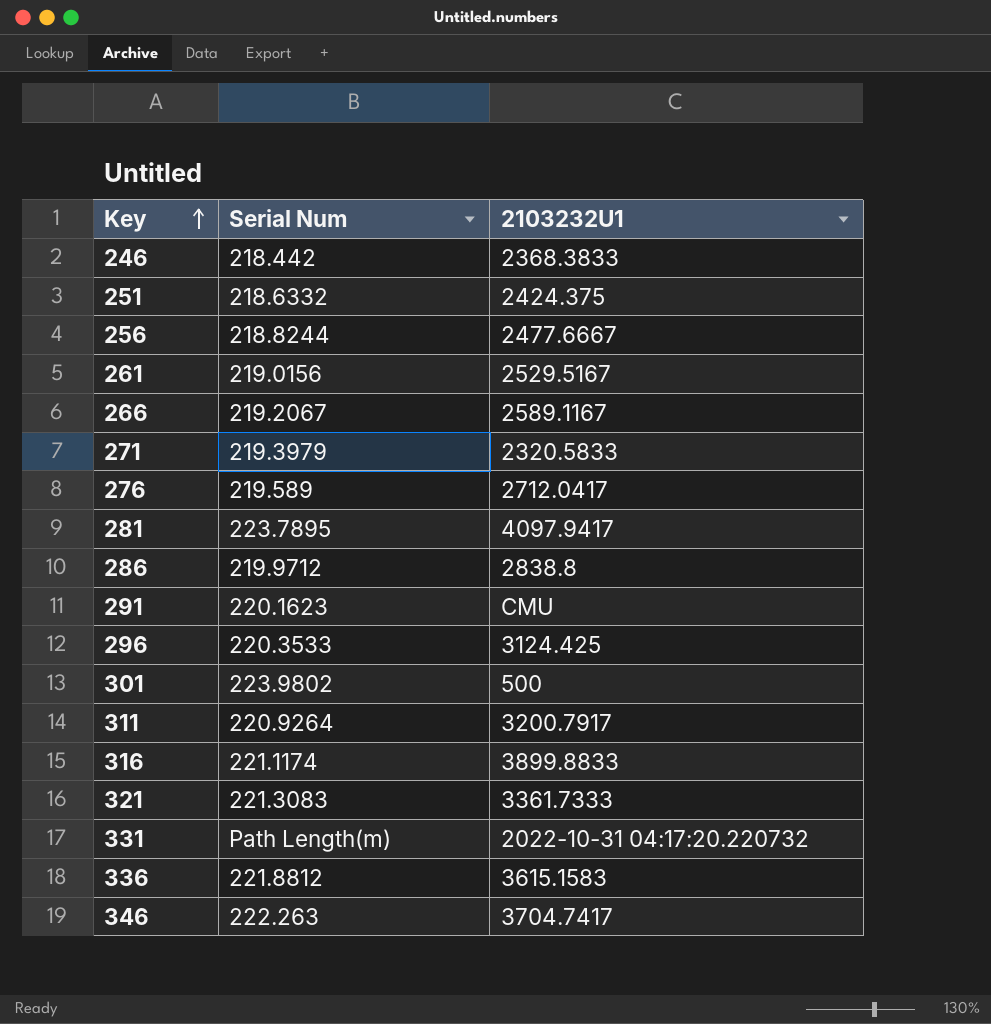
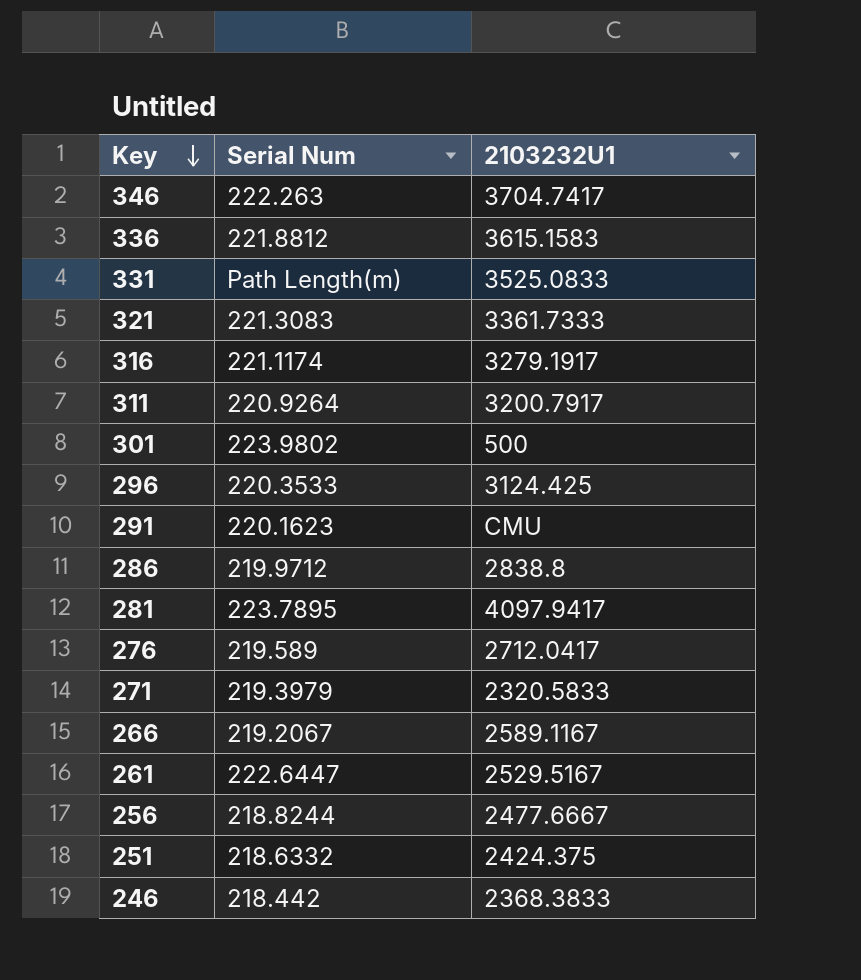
row order: Key ascending -> Key descending
331 | 2103232U1: 2022-10-31 04:17:20.220732 -> 3525.0833
316 | 2103232U1: 3899.8833 -> 3279.1917
261 | Serial Num: 219.0156 -> 222.6447

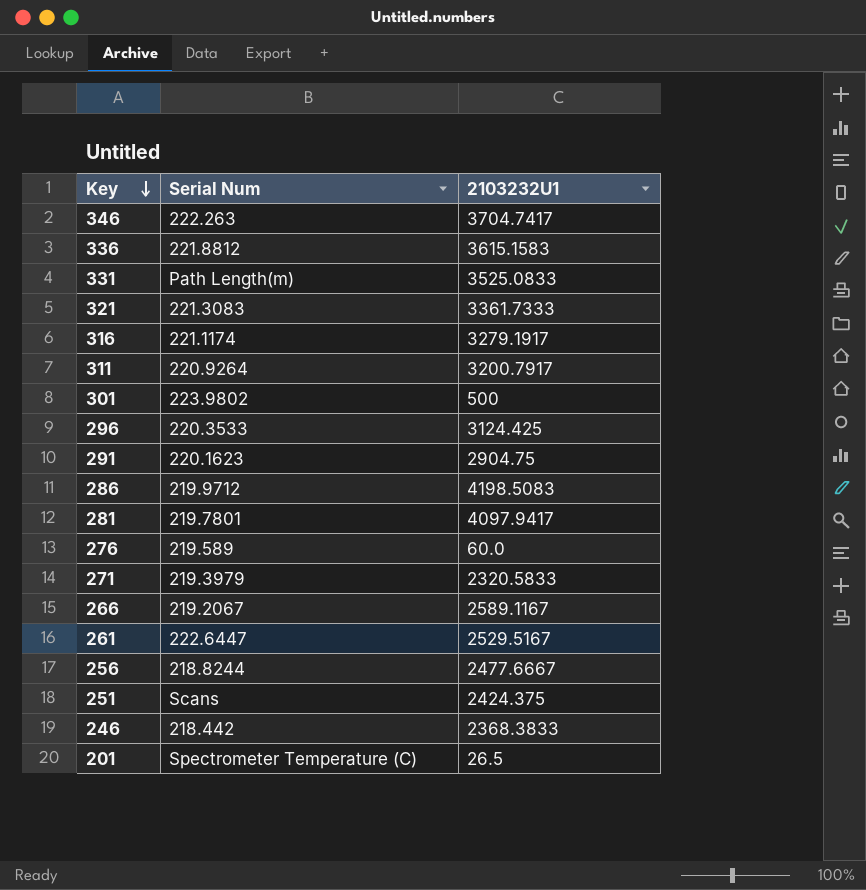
291 | 2103232U1: CMU -> 2904.75
286 | 2103232U1: 2838.8 -> 4198.5083
281 | Serial Num: 223.7895 -> 219.7801
276 | 2103232U1: 2712.0417 -> 60.0
251 | Serial Num: 218.6332 -> Scans
row 201: none -> Spectrometer Temperature (C) | 26.5

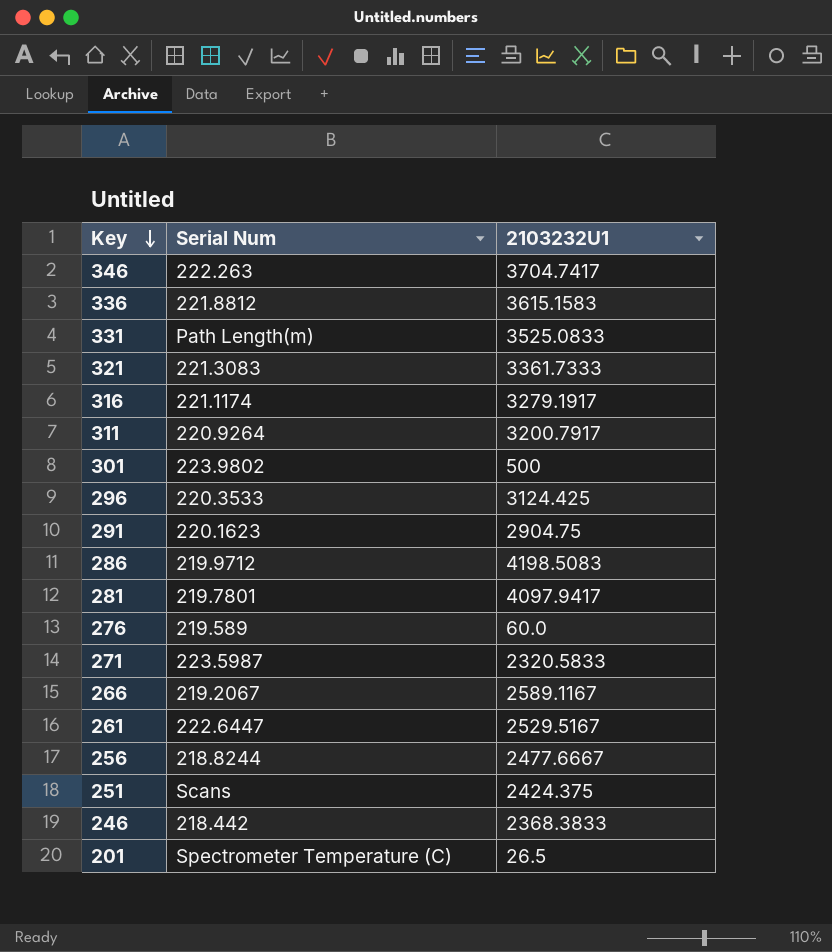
271 | Serial Num: 219.3979 -> 223.5987

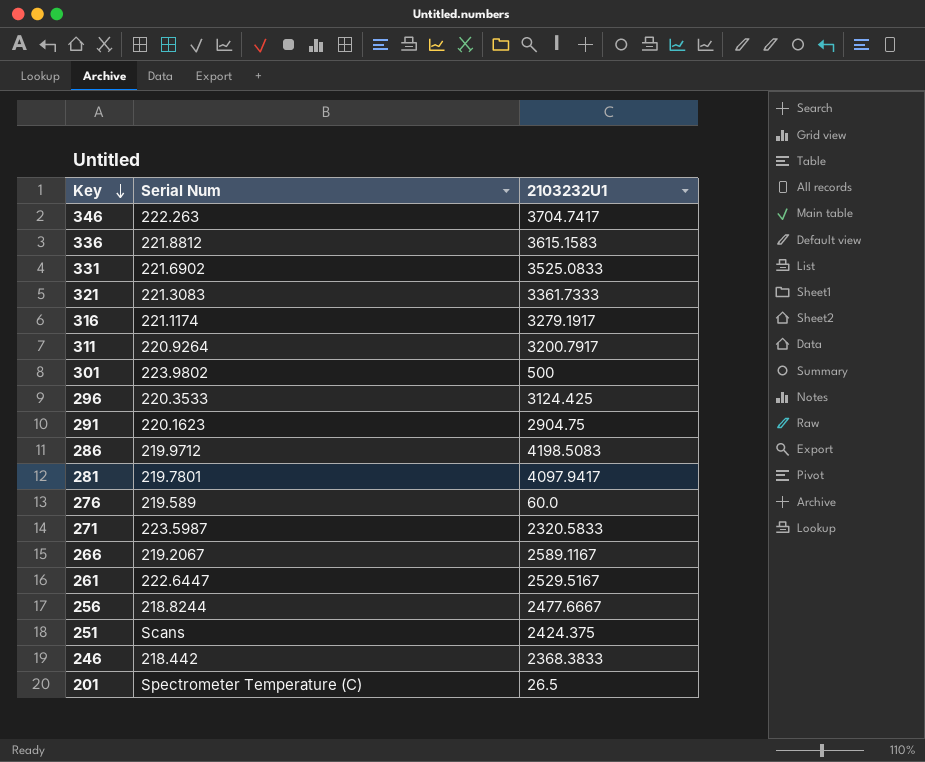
331 | Serial Num: Path Length(m) -> 221.6902

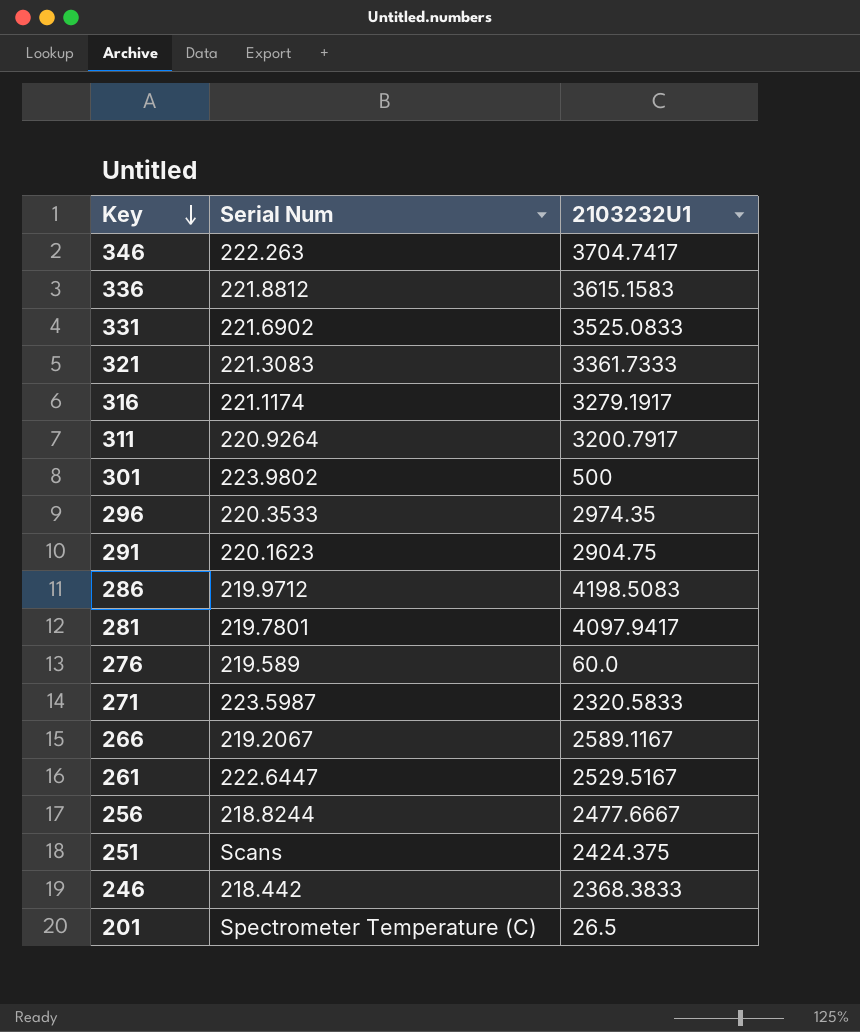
296 | 2103232U1: 3124.425 -> 2974.35

